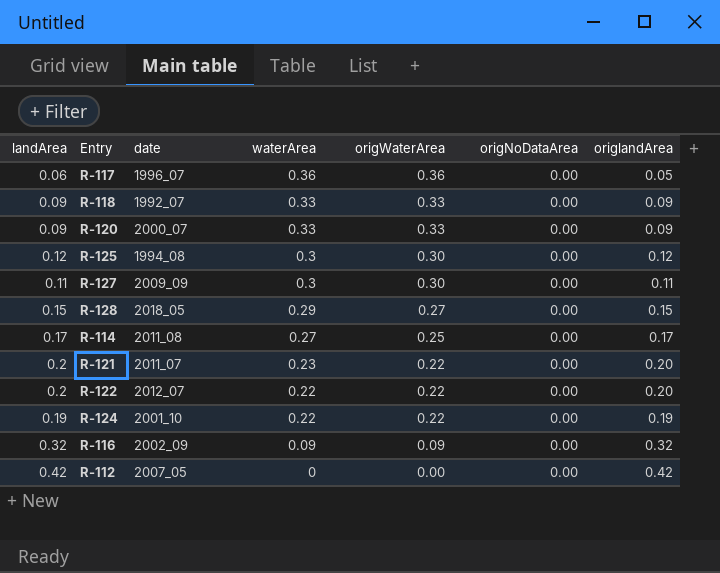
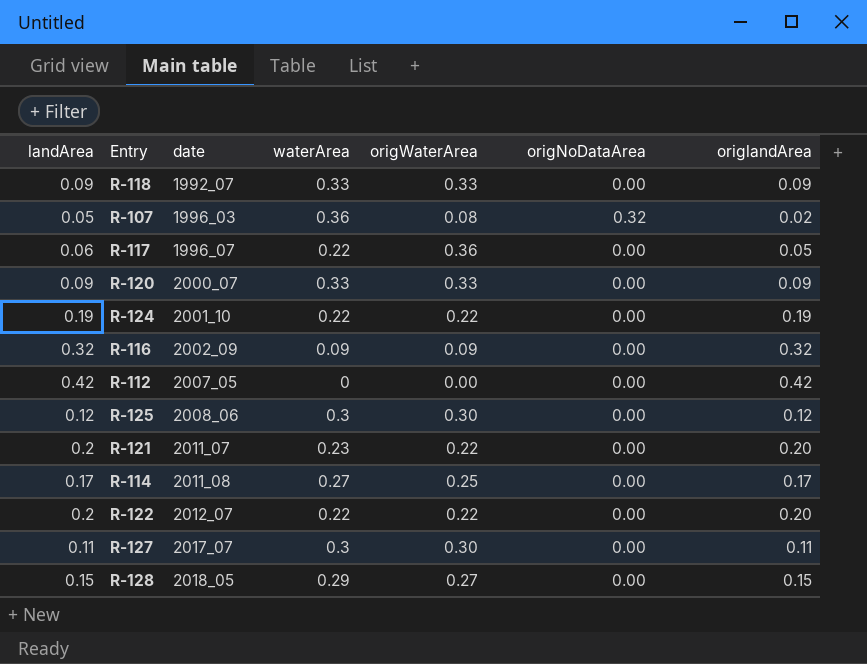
row order: waterArea descending -> date ascending
row R-107: none -> 0.05 | 1996_03 | 0.36 | 0.08 | 0.32 | 0.02
R-117 | waterArea: 0.36 -> 0.22
R-125 | date: 1994_08 -> 2008_06
R-127 | date: 2009_09 -> 2017_07

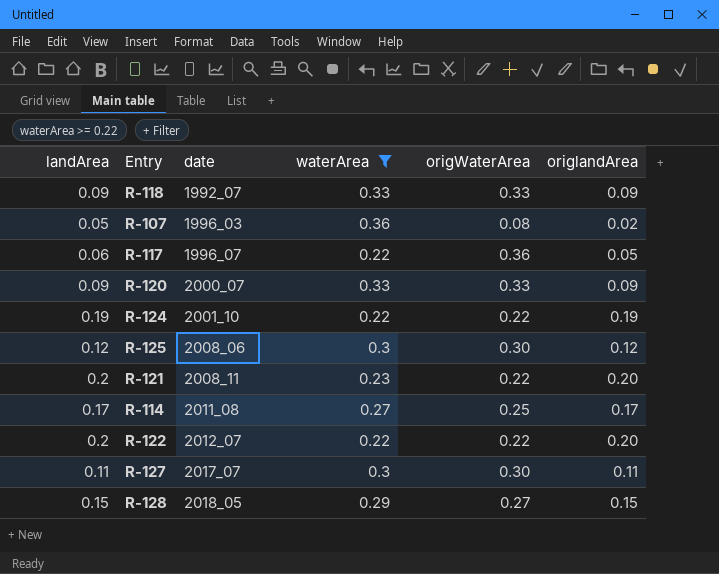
filter: none -> waterArea >= 0.22
column origNoDataArea | position: 6 -> none
R-121 | date: 2011_07 -> 2008_11

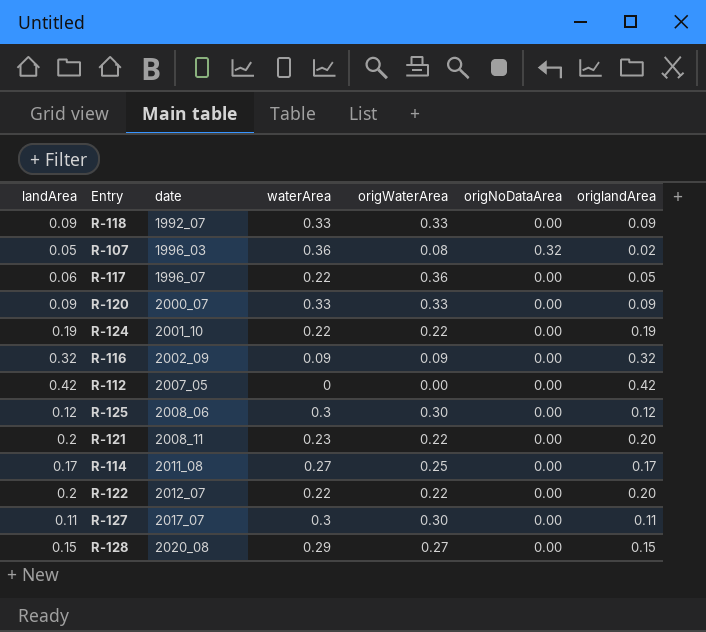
filter: waterArea >= 0.22 -> none
column origNoDataArea | position: none -> 6
R-128 | date: 2018_05 -> 2020_08

